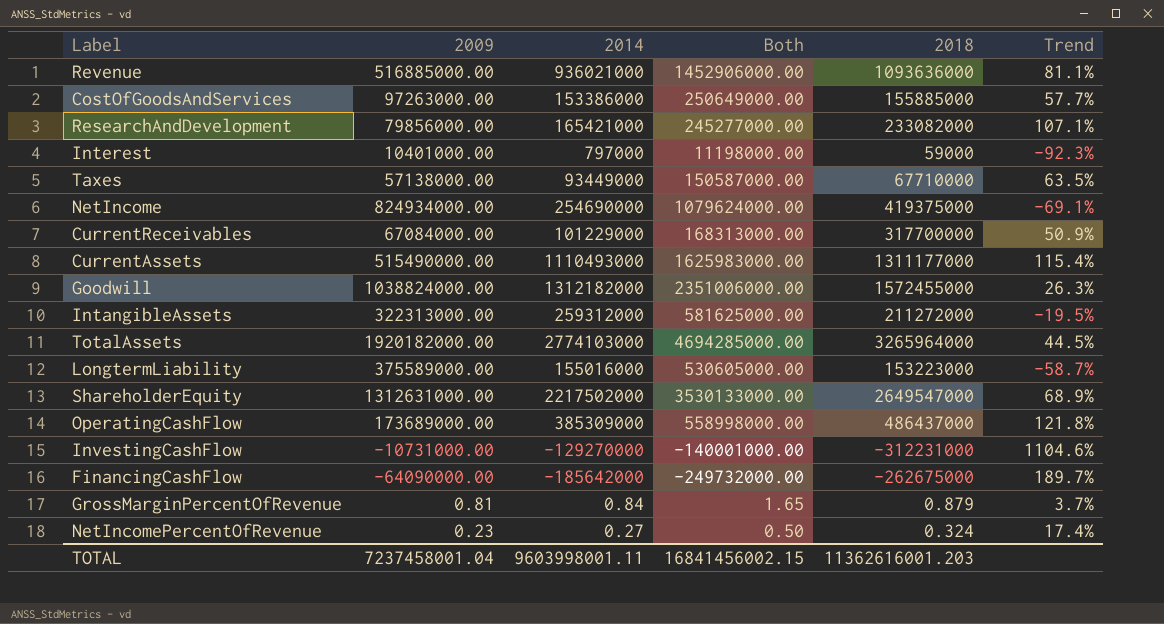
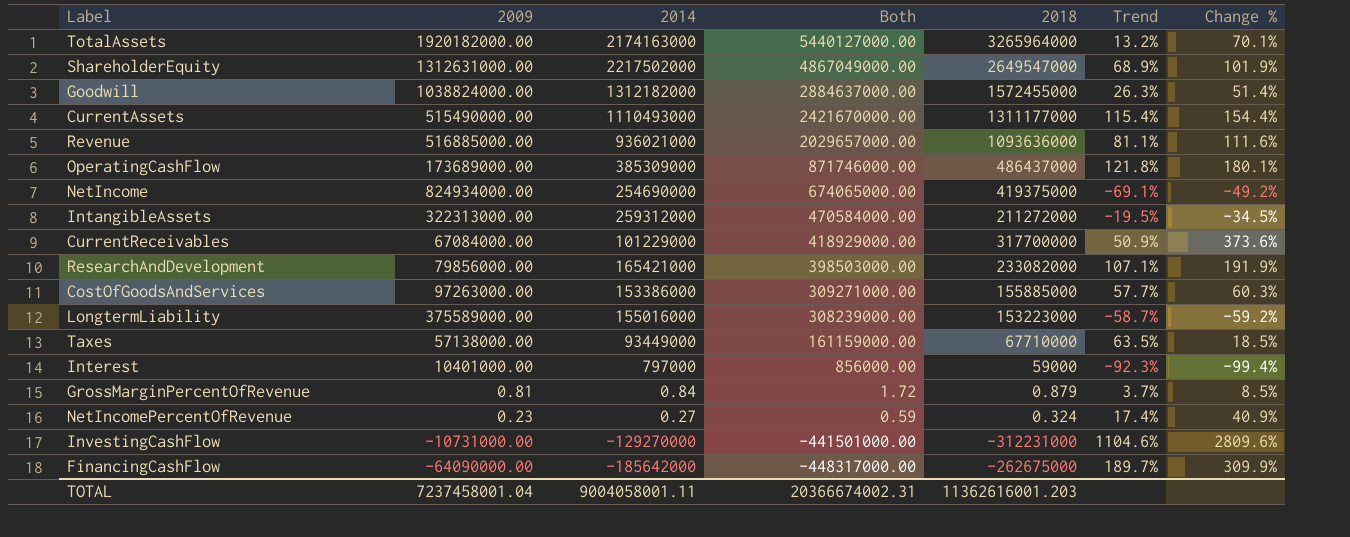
row order: none -> Both descending
column Both | formula: [2009] + [2014] -> [2014] + [2018]
column Change % | formula: none -> ([2018] - [2009]) / [2009]
TotalAssets | 2014: 2774103000 -> 2174163000
TotalAssets | Trend: 44.5% -> 13.2%
TOTAL | 2014: 9603998001.11 -> 9004058001.11
TOTAL | Both: 16841456002.15 -> 20366674002.31

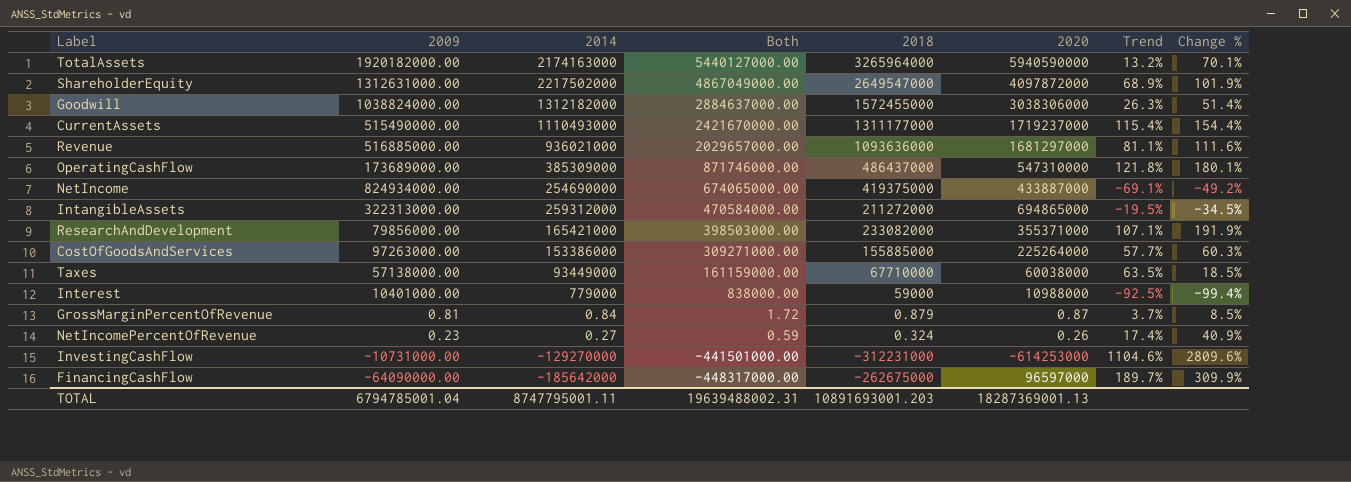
column 2020 | position: none -> 6
row CurrentReceivables: 67084000.00 | 101229000 | 418929000.00 | 317700000 | 50.9% | 373.6% -> none
row LongtermLiability: 375589000.00 | 155016000 | 308239000.00 | 153223000 | -58.7% | -59.2% -> none
Interest | 2014: 797000 -> 779000
Interest | Both: 856000.00 -> 838000.00
Interest | Trend: -92.3% -> -92.5%
TOTAL | 2009: 7237458001.04 -> 6794785001.04
TOTAL | 2014: 9004058001.11 -> 8747795001.11
TOTAL | Both: 20366674002.31 -> 19639488002.31
TOTAL | 2018: 11362616001.203 -> 10891693001.203

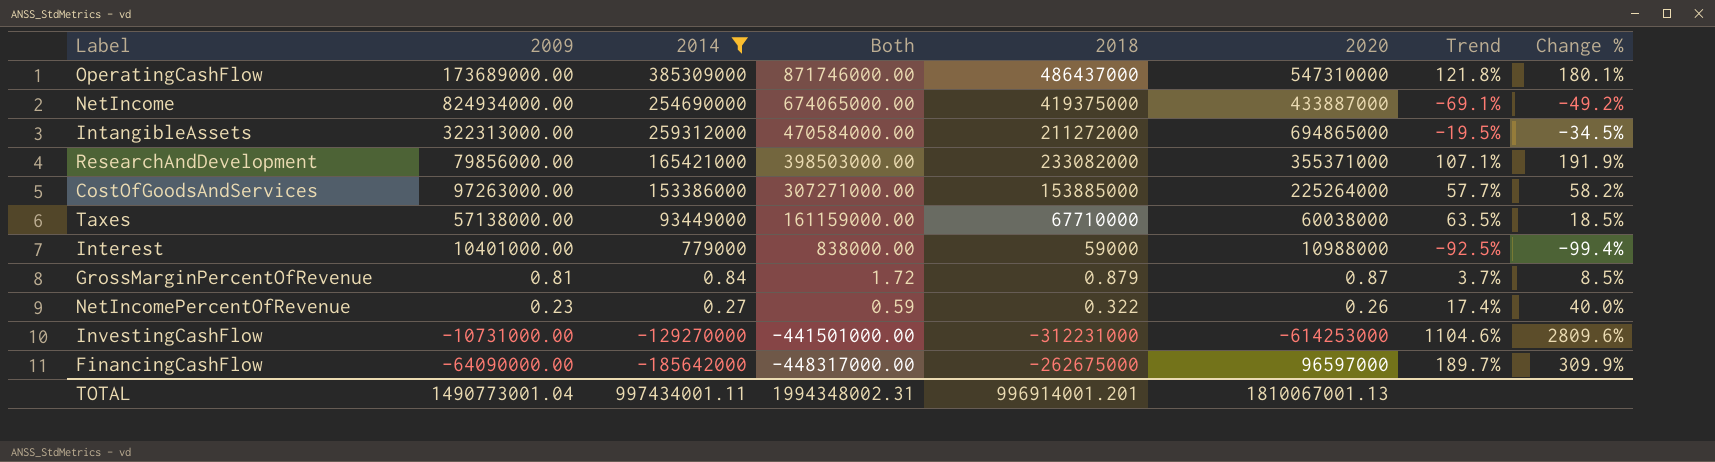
filter: none -> 2014 <= 385309000
CostOfGoodsAndServices | Both: 309271000.00 -> 307271000.00
CostOfGoodsAndServices | 2018: 155885000 -> 153885000
CostOfGoodsAndServices | Change %: 60.3% -> 58.2%
NetIncomePercentOfRevenue | 2018: 0.324 -> 0.322
NetIncomePercentOfRevenue | Change %: 40.9% -> 40.0%
TOTAL | 2009: 6794785001.04 -> 1490773001.04
TOTAL | 2014: 8747795001.11 -> 997434001.11
TOTAL | Both: 19639488002.31 -> 1994348002.31
TOTAL | 2018: 10891693001.203 -> 996914001.201
TOTAL | 2020: 18287369001.13 -> 1810067001.13

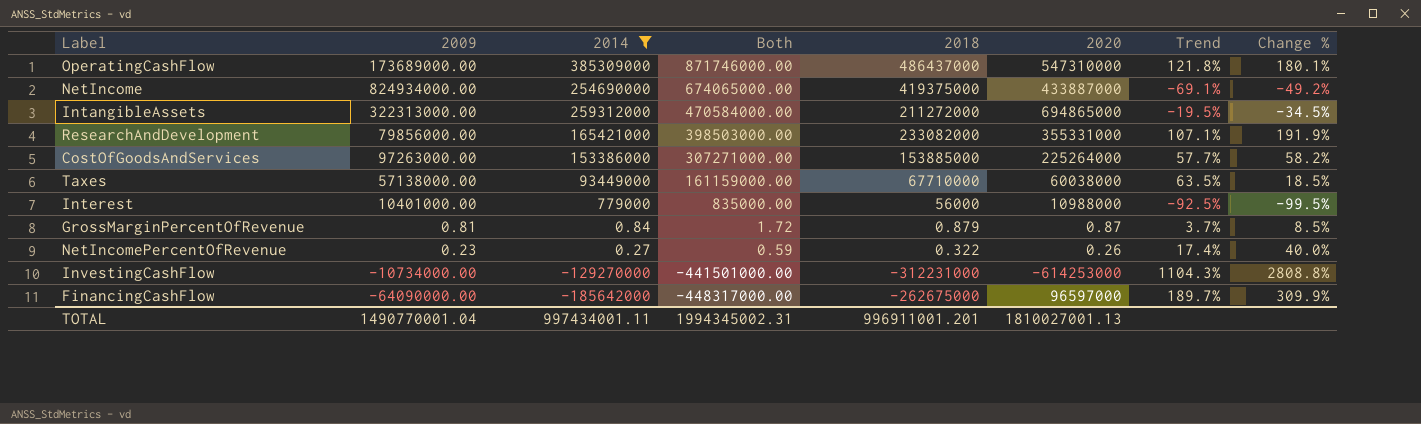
ResearchAndDevelopment | 2020: 355371000 -> 355331000
Interest | Both: 838000.00 -> 835000.00
Interest | 2018: 59000 -> 56000
Interest | Change %: -99.4% -> -99.5%
InvestingCashFlow | 2009: -10731000.00 -> -10734000.00
InvestingCashFlow | Trend: 1104.6% -> 1104.3%
InvestingCashFlow | Change %: 2809.6% -> 2808.8%
TOTAL | 2009: 1490773001.04 -> 1490770001.04
TOTAL | Both: 1994348002.31 -> 1994345002.31
TOTAL | 2018: 996914001.201 -> 996911001.201
TOTAL | 2020: 1810067001.13 -> 1810027001.13

